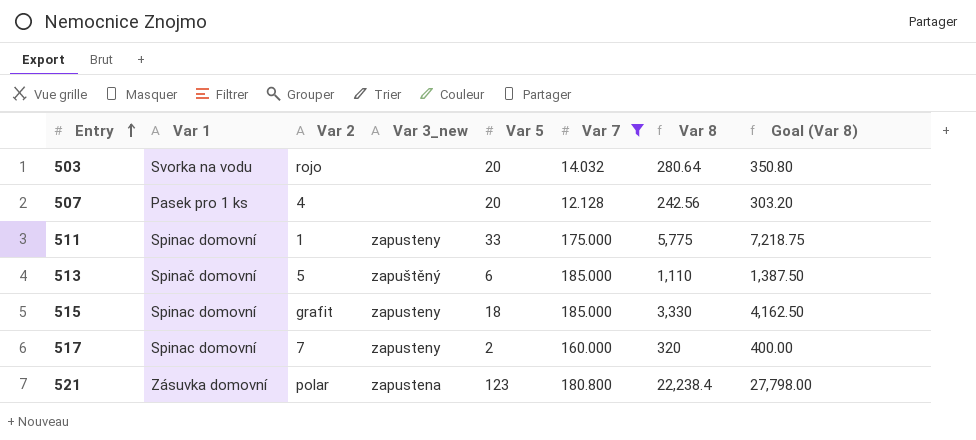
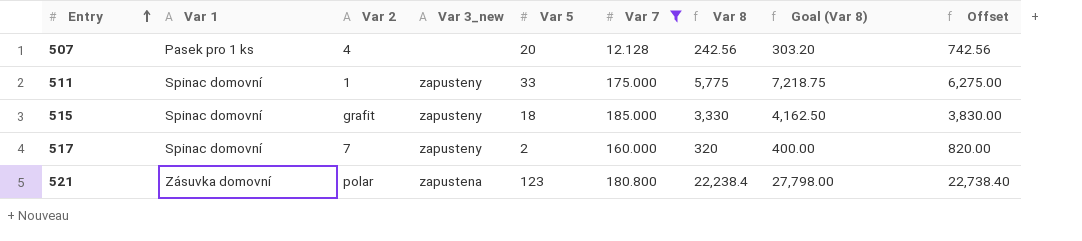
column Offset | formula: none -> [Var 8] + 500
row 503: Svorka na vodu | rojo | none | 20 | 14.032 | 280.64 | 350.80 -> none
row 513: Spinač domovní | 5 | zapuštěný | 6 | 185.000 | 1,110 | 1,387.50 -> none

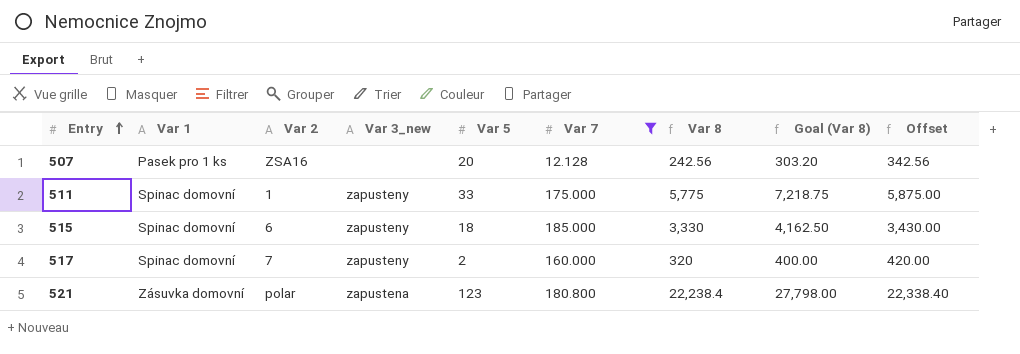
column Offset | formula: [Var 8] + 500 -> [Var 8] + 100
507 | Var 2: 4 -> ZSA16
515 | Var 2: grafit -> 6

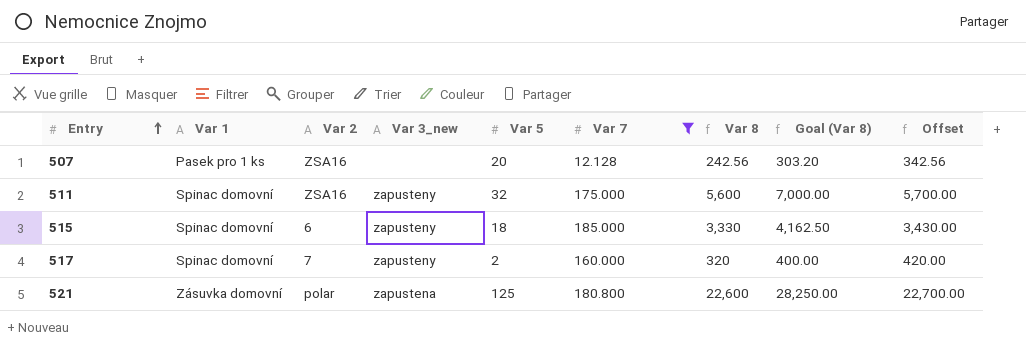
511 | Var 2: 1 -> ZSA16
511 | Var 5: 33 -> 32
511 | Var 8: 5,775 -> 5,600
511 | Goal (Var 8): 7,218.75 -> 7,000.00
511 | Offset: 5,875.00 -> 5,700.00
521 | Var 5: 123 -> 125
521 | Var 8: 22,238.4 -> 22,600
521 | Goal (Var 8): 27,798.00 -> 28,250.00
521 | Offset: 22,338.40 -> 22,700.00

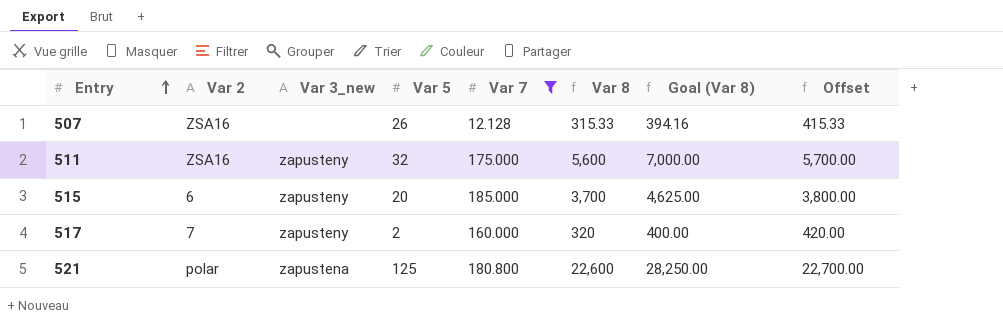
column Var 1 | position: 2 -> none
507 | Var 5: 20 -> 26
507 | Var 8: 242.56 -> 315.33
507 | Goal (Var 8): 303.20 -> 394.16
507 | Offset: 342.56 -> 415.33
515 | Var 5: 18 -> 20
515 | Var 8: 3,330 -> 3,700
515 | Goal (Var 8): 4,162.50 -> 4,625.00
515 | Offset: 3,430.00 -> 3,800.00

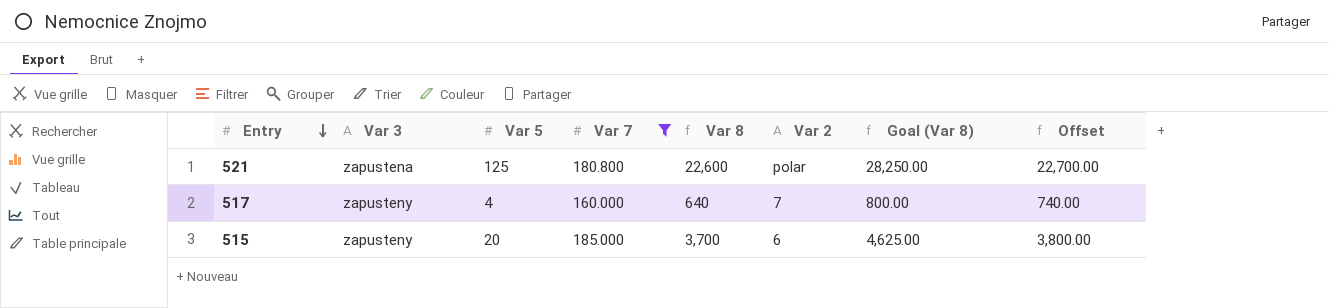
row order: Entry ascending -> Entry descending
column name: Var 3_new -> Var 3
column Var 2 | position: 2 -> 6
row 507: ZSA16 | none | 26 | 12.128 | 315.33 | 394.16 | 415.33 -> none
row 511: ZSA16 | zapusteny | 32 | 175.000 | 5,600 | 7,000.00 | 5,700.00 -> none
517 | Var 5: 2 -> 4
517 | Var 8: 320 -> 640
517 | Goal (Var 8): 400.00 -> 800.00
517 | Offset: 420.00 -> 740.00

